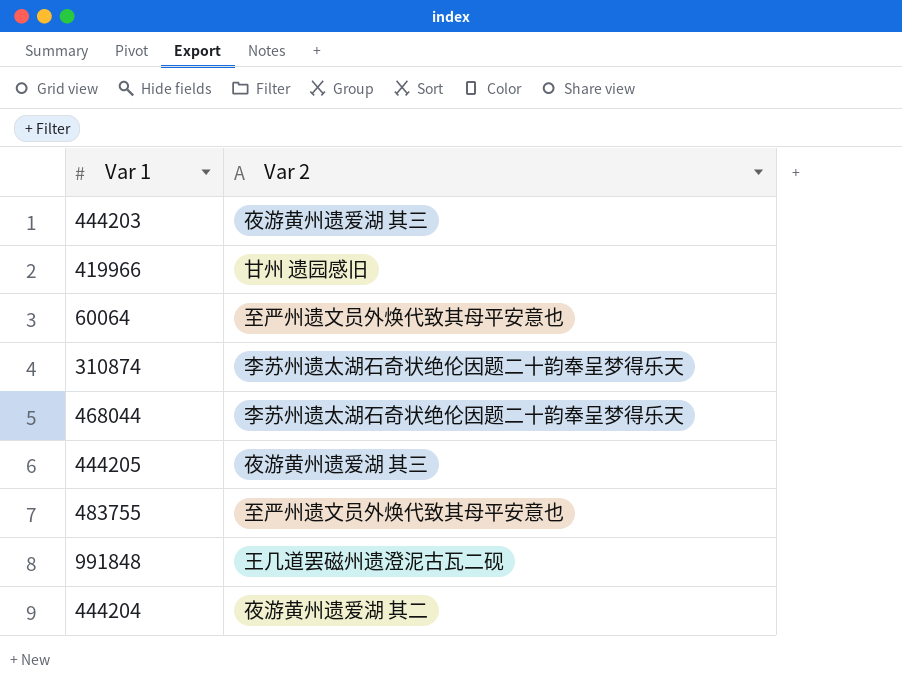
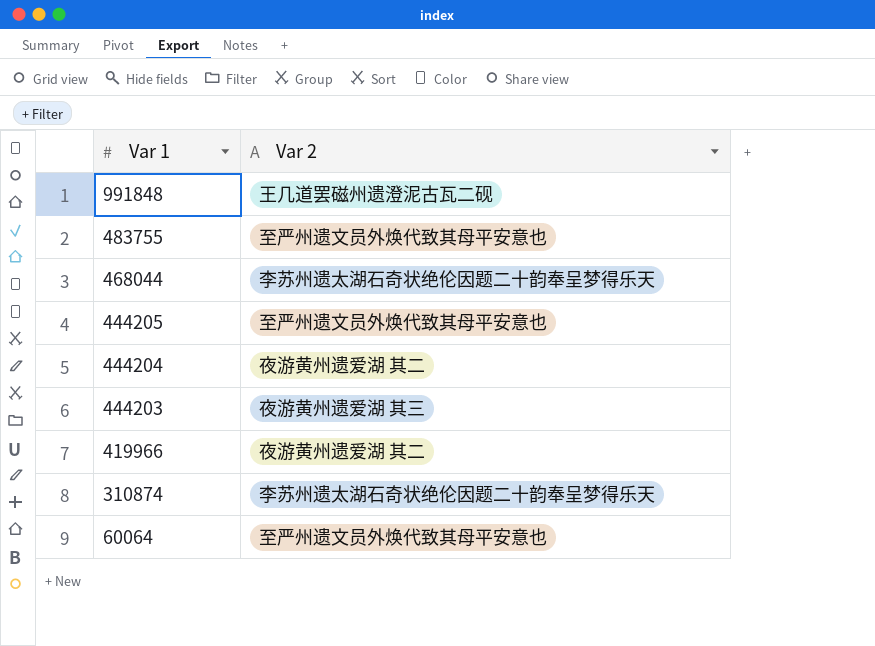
row order: none -> Var 1 descending
444205 | Var 2: 夜游黄州遗爱湖 其三 -> 至严州遗文员外焕代致其母平安意也
419966 | Var 2: 甘州 遗园感旧 -> 夜游黄州遗爱湖 其二

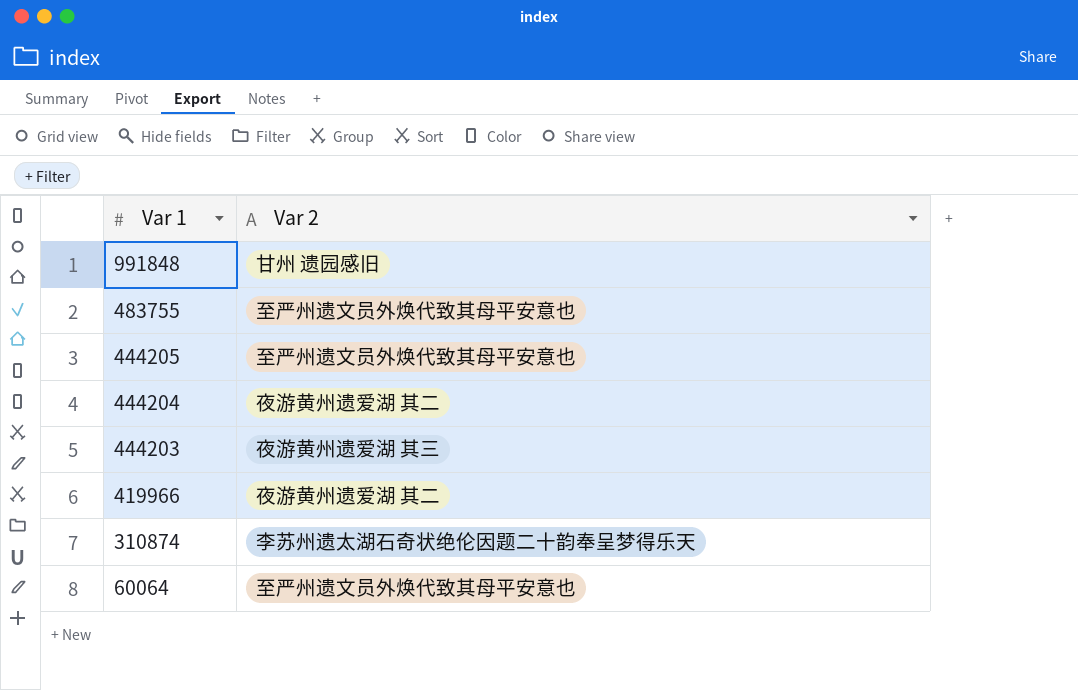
row 468044: 李苏州遗太湖石奇状绝伦因题二十韵奉呈梦得乐天 -> none
991848 | Var 2: 王几道罢磁州遗澄泥古瓦二砚 -> 甘州 遗园感旧

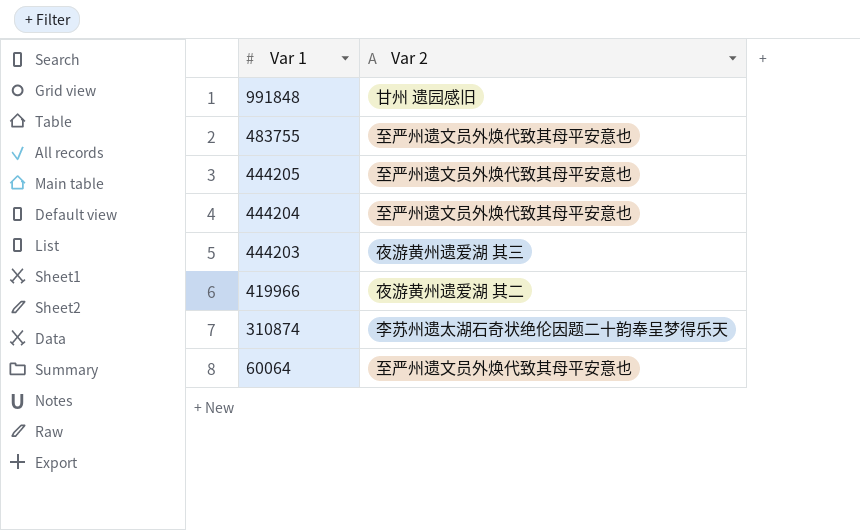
444204 | Var 2: 夜游黄州遗爱湖 其二 -> 至严州遗文员外焕代致其母平安意也

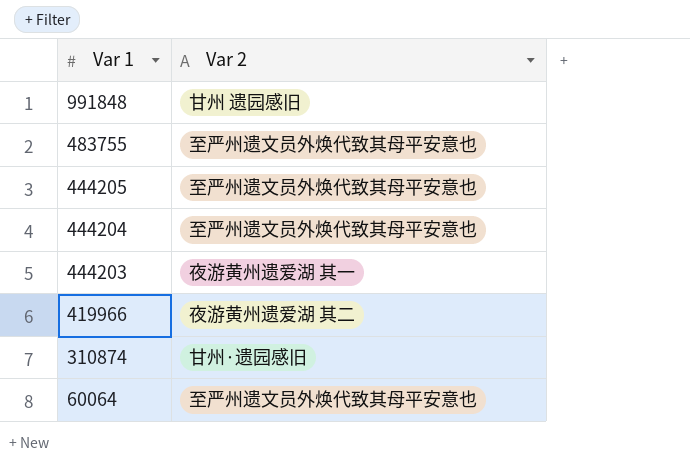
444203 | Var 2: 夜游黄州遗爱湖 其三 -> 夜游黄州遗爱湖 其一
310874 | Var 2: 李苏州遗太湖石奇状绝伦因题二十韵奉呈梦得乐天 -> 甘州·遗园感旧

